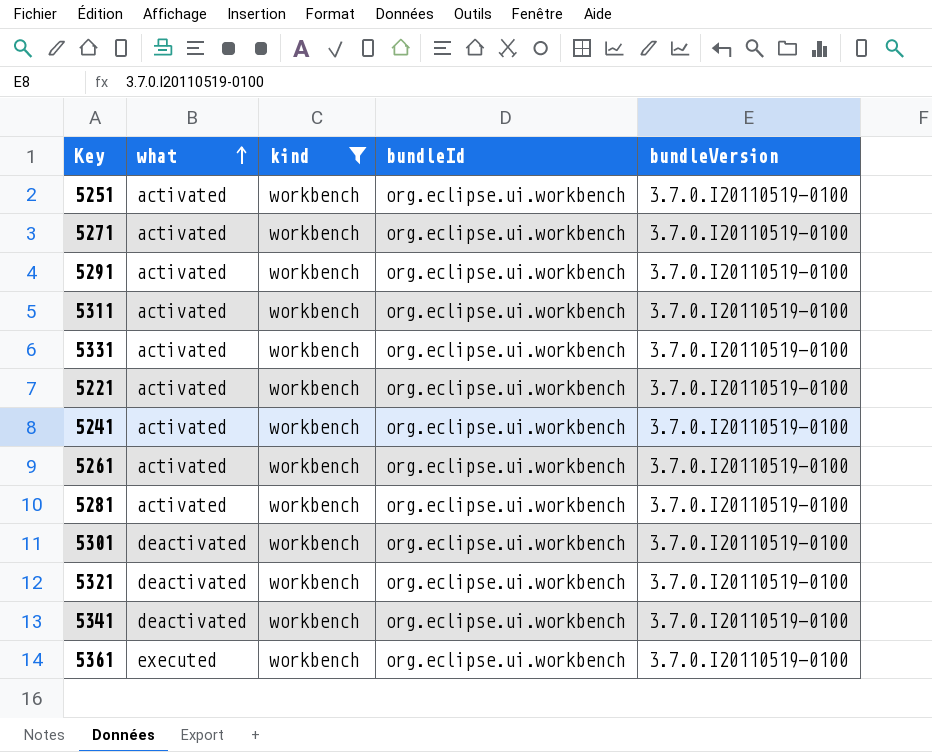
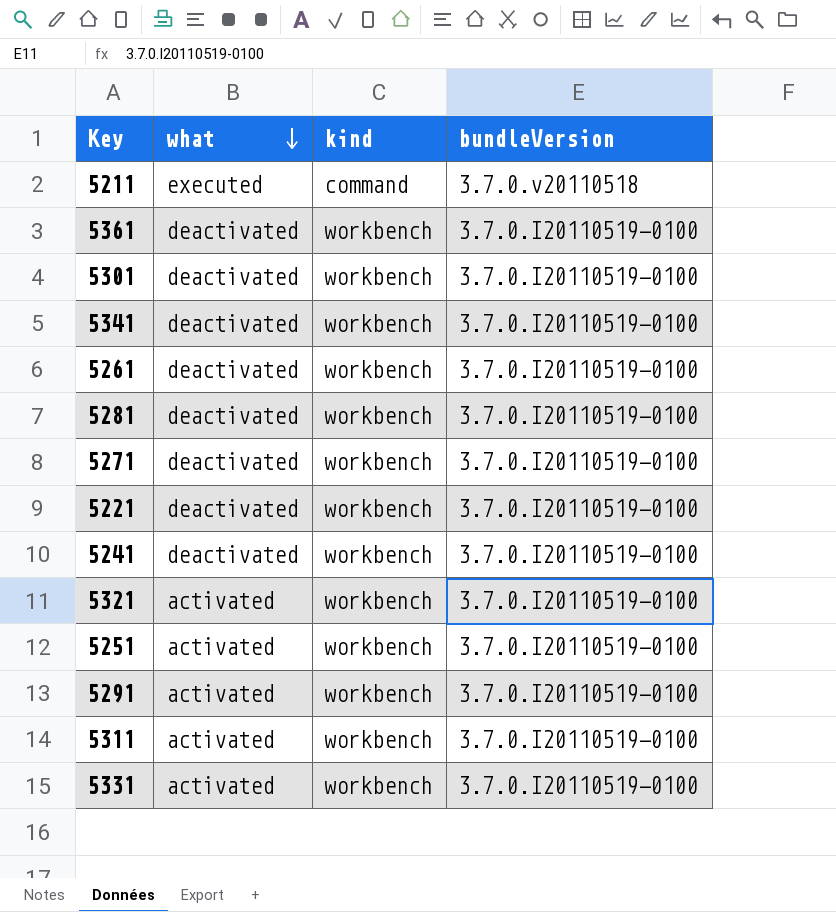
filter: kind = workbench -> none
row order: what ascending -> what descending
column bundleId | position: 4 -> none
5361 | what: executed -> deactivated
5261 | what: activated -> deactivated
5281 | what: activated -> deactivated
5271 | what: activated -> deactivated
5221 | what: activated -> deactivated
5241 | what: activated -> deactivated
5321 | what: deactivated -> activated

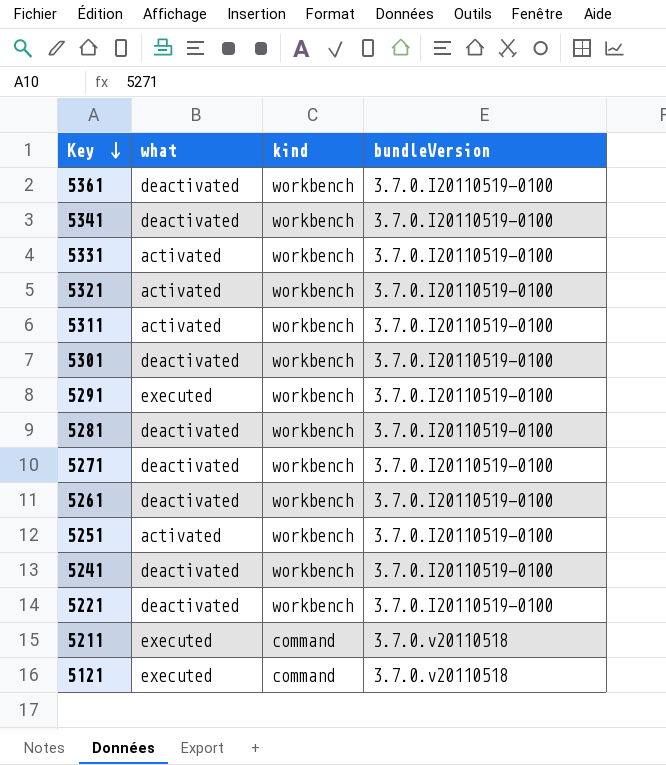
row order: what descending -> Key descending
5291 | what: activated -> executed
row 5121: none -> executed | command | 3.7.0.v20110518

